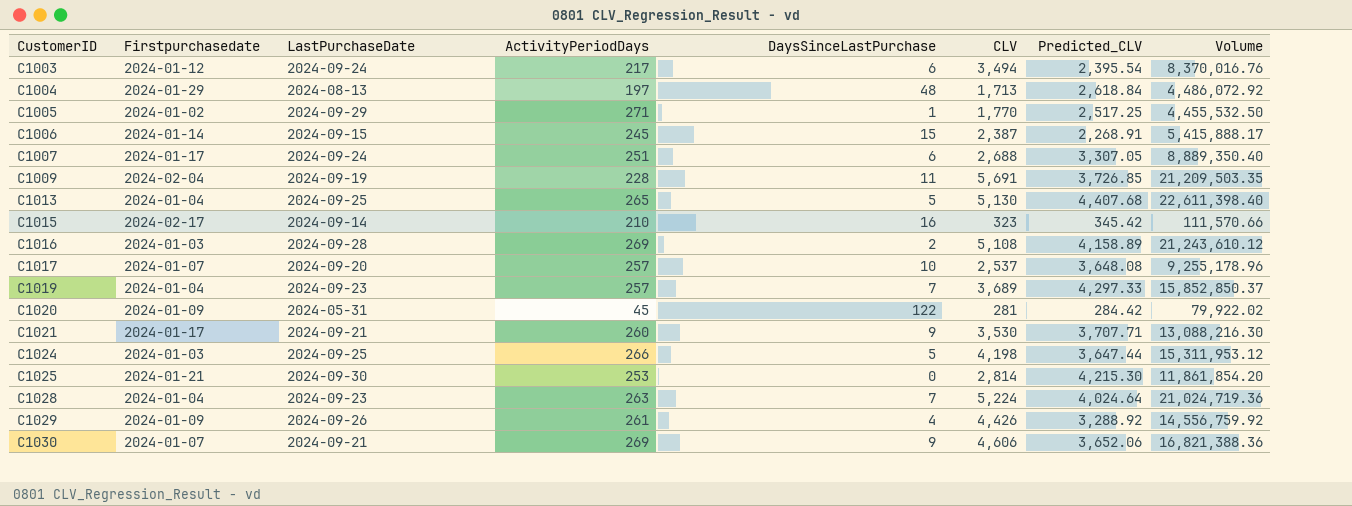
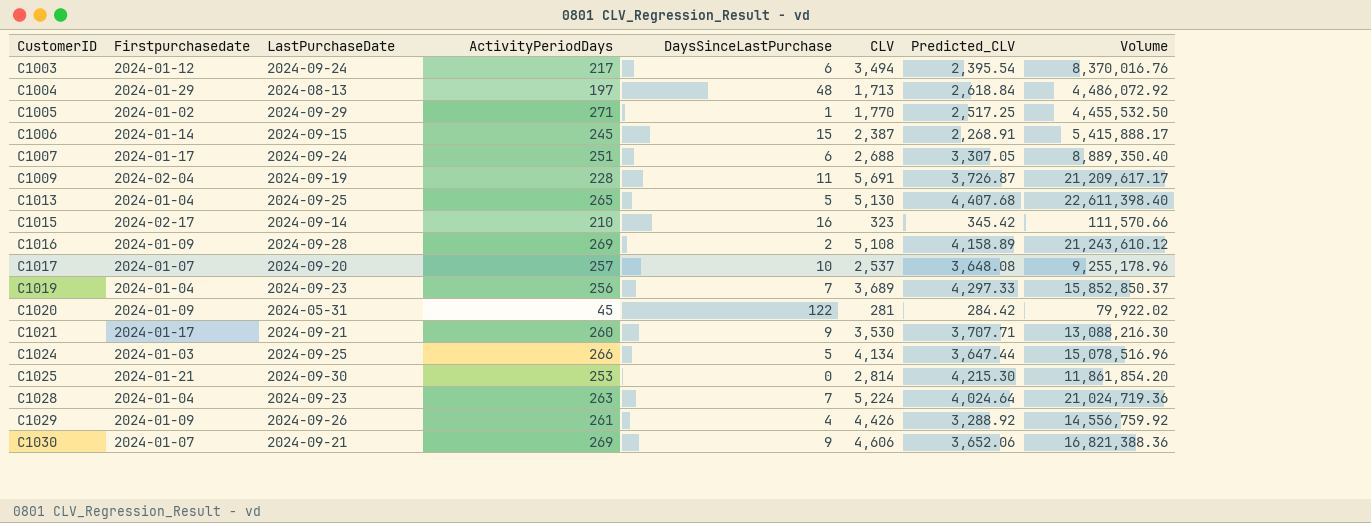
C1009 | Predicted_CLV: 3,726.85 -> 3,726.87
C1009 | Volume: 21,209,503.35 -> 21,209,617.17
C1016 | Firstpurchasedate: 2024-01-03 -> 2024-01-09
C1019 | ActivityPeriodDays: 257 -> 256
C1024 | CLV: 4,198 -> 4,134
C1024 | Volume: 15,311,953.12 -> 15,078,516.96

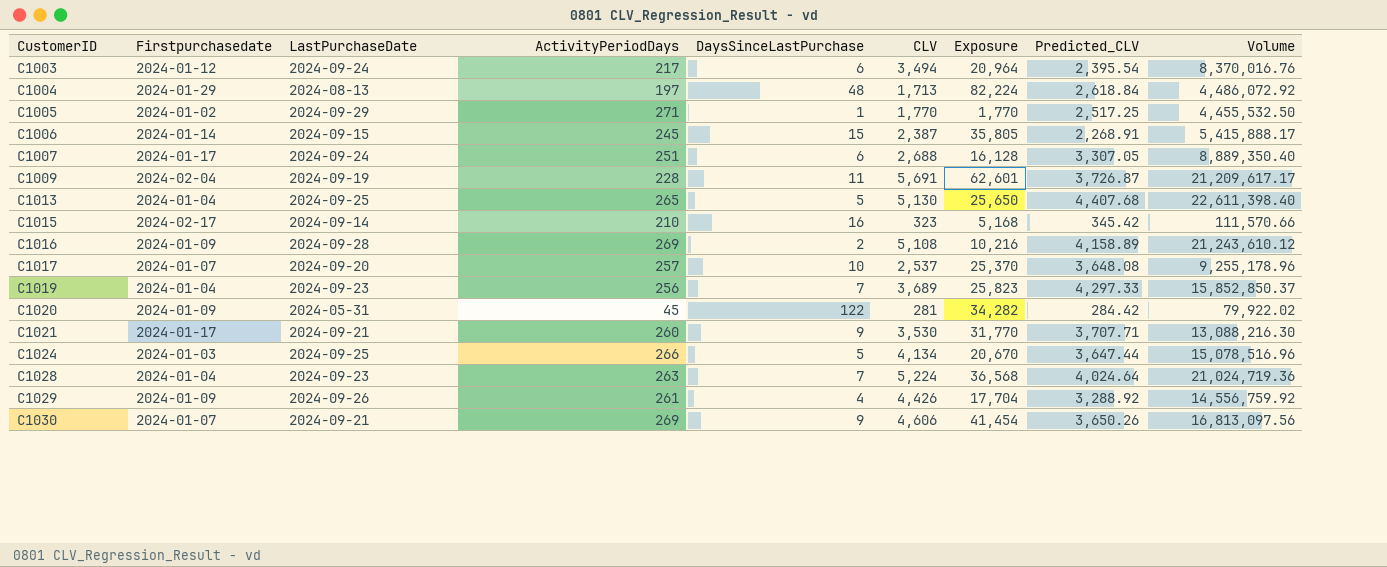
column Exposure | formula: none -> [DaysSinceLastPurchase] * [CLV]
row C1025: 2024-01-21 | 2024-09-30 | 253 | 0 | 2,814 | 4,215.30 | 11,861,854.20 -> none
C1030 | Predicted_CLV: 3,652.06 -> 3,650.26
C1030 | Volume: 16,821,388.36 -> 16,813,097.56

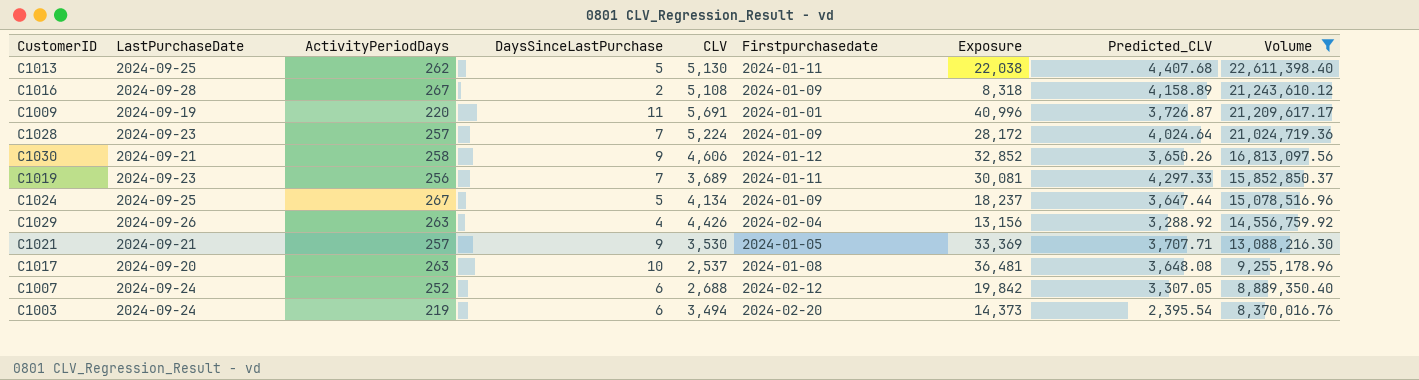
filter: none -> Volume >= 8,370,016.76
row order: CustomerID ascending -> Volume descending
column Firstpurchasedate | position: 2 -> 6
column Exposure | formula: [DaysSinceLastPurchase] * [CLV] -> [DaysSinceLastPurchase] * [Predicted_CLV]
C1013 | ActivityPeriodDays: 265 -> 262
C1013 | Firstpurchasedate: 2024-01-04 -> 2024-01-11
C1016 | ActivityPeriodDays: 269 -> 267
C1009 | ActivityPeriodDays: 228 -> 220
C1009 | Firstpurchasedate: 2024-02-04 -> 2024-01-01
C1028 | ActivityPeriodDays: 263 -> 257
C1028 | Firstpurchasedate: 2024-01-04 -> 2024-01-09
C1030 | ActivityPeriodDays: 269 -> 258
C1030 | Firstpurchasedate: 2024-01-07 -> 2024-01-12
C1019 | Firstpurchasedate: 2024-01-04 -> 2024-01-11
C1024 | ActivityPeriodDays: 266 -> 267
C1024 | Firstpurchasedate: 2024-01-03 -> 2024-01-09
C1029 | ActivityPeriodDays: 261 -> 263
C1029 | Firstpurchasedate: 2024-01-09 -> 2024-02-04
C1021 | ActivityPeriodDays: 260 -> 257
C1021 | Firstpurchasedate: 2024-01-17 -> 2024-01-05
C1017 | ActivityPeriodDays: 257 -> 263
C1017 | Firstpurchasedate: 2024-01-07 -> 2024-01-08
C1007 | ActivityPeriodDays: 251 -> 252
C1007 | Firstpurchasedate: 2024-01-17 -> 2024-02-12
C1003 | ActivityPeriodDays: 217 -> 219
C1003 | Firstpurchasedate: 2024-01-12 -> 2024-02-20

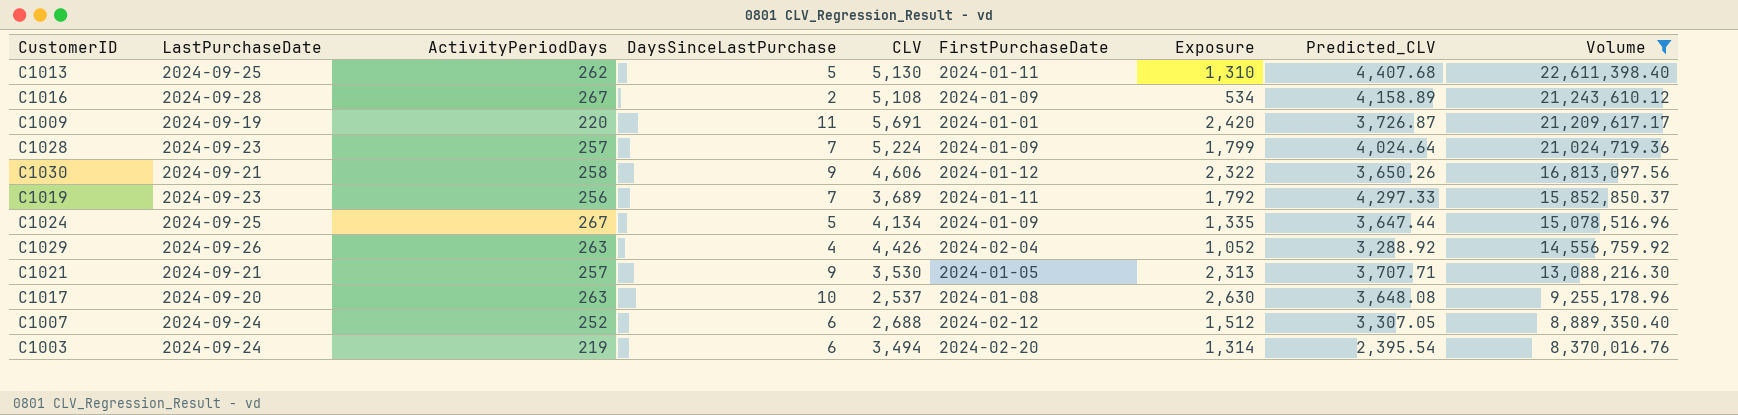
column name: Firstpurchasedate -> FirstPurchaseDate
column Exposure | formula: [DaysSinceLastPurchase] * [Predicted_CLV] -> [ActivityPeriodDays] * [DaysSinceLastPurchase]

